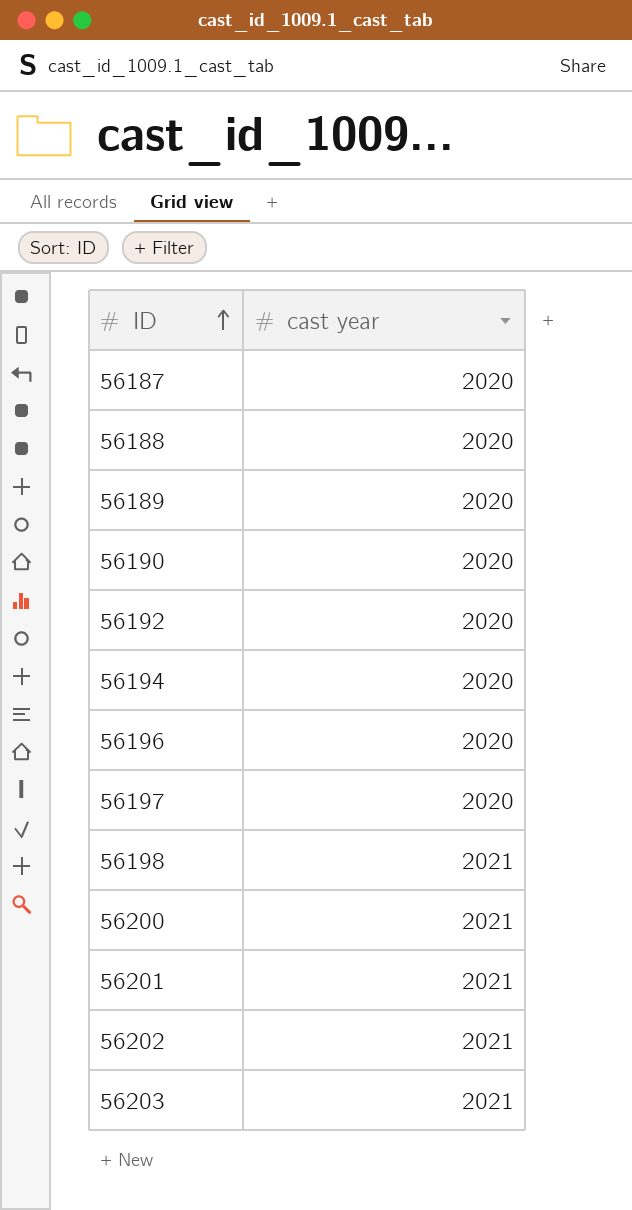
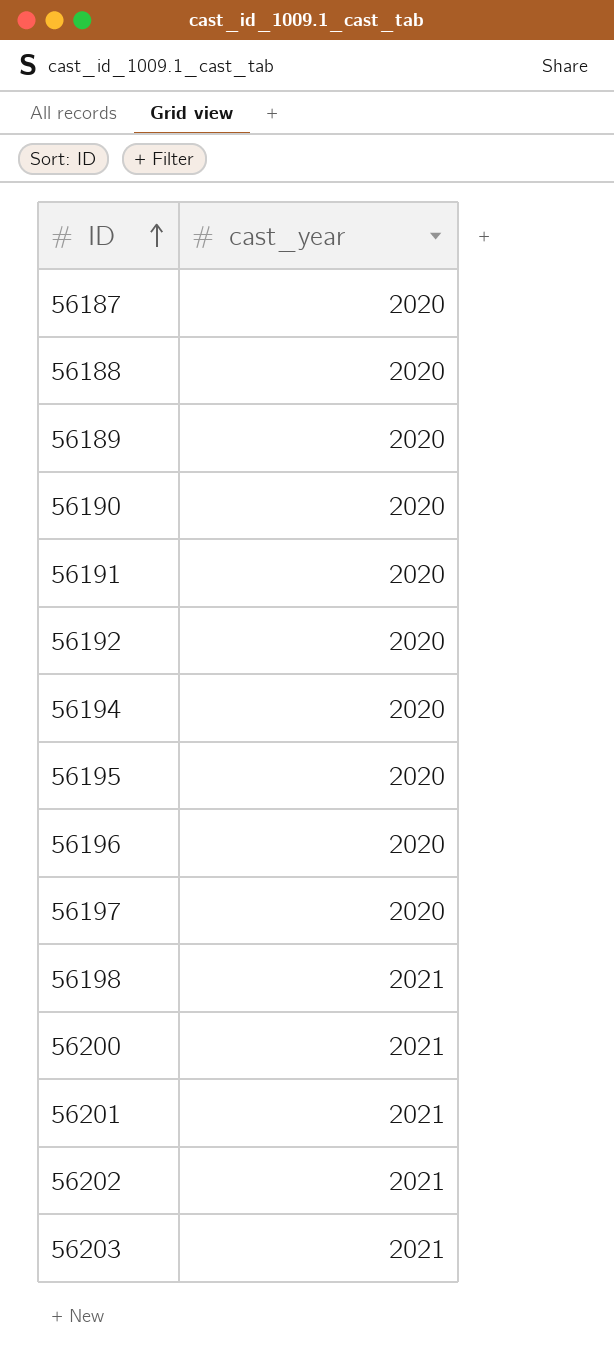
column name: cast year -> cast_year
row 56191: none -> 2020
row 56195: none -> 2020

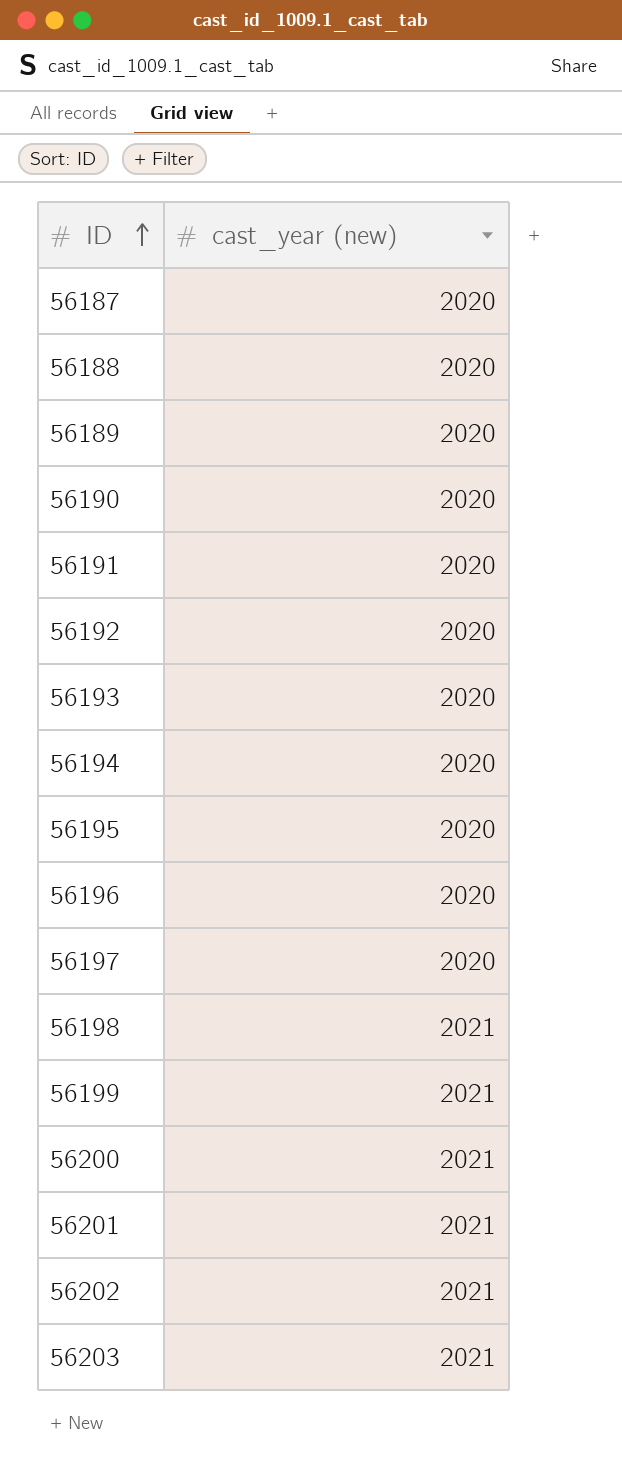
column name: cast_year -> cast_year (new)
row 56193: none -> 2020
row 56199: none -> 2021

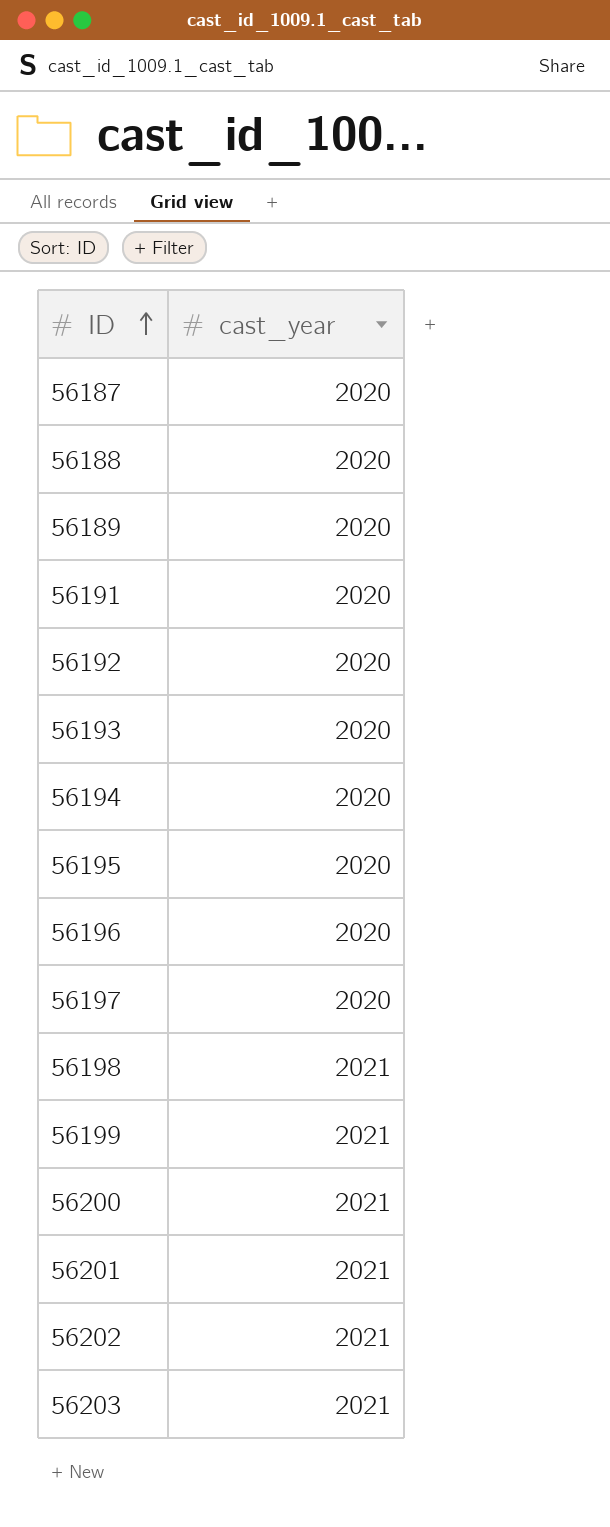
column name: cast_year (new) -> cast_year
row 56190: 2020 -> none

